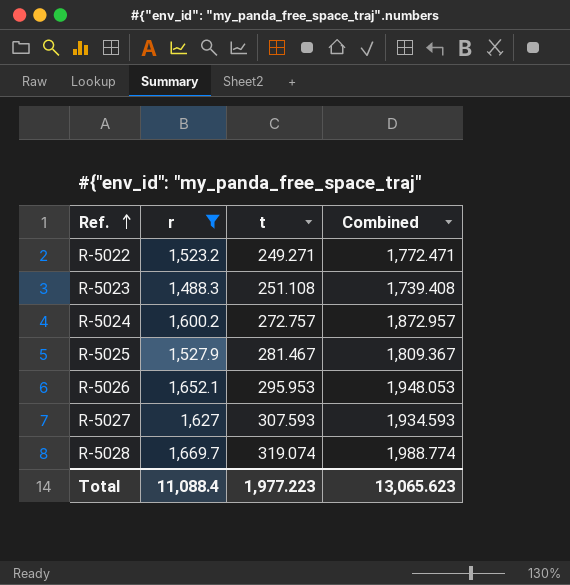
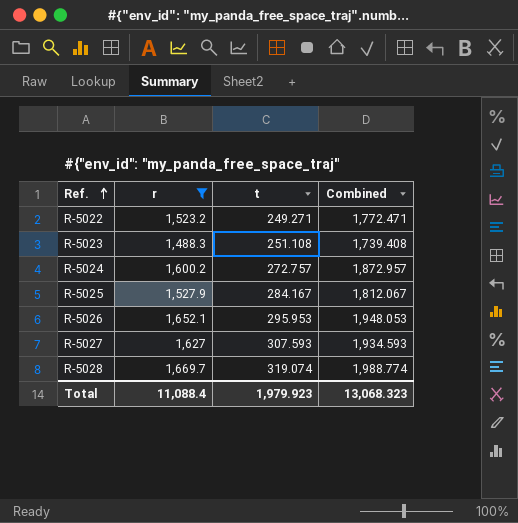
R-5025 | t: 281.467 -> 284.167
R-5025 | Combined: 1,809.367 -> 1,812.067
Total | t: 1,977.223 -> 1,979.923
Total | Combined: 13,065.623 -> 13,068.323

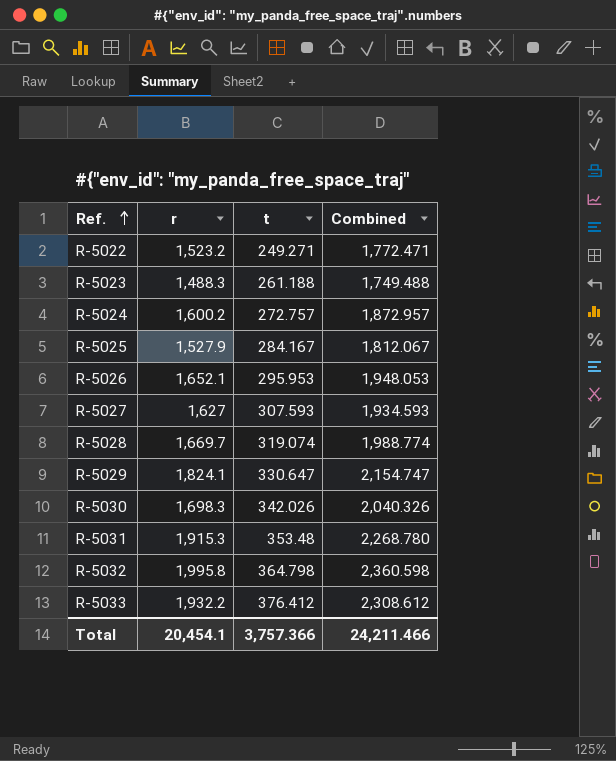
filter: r <= 1,669.7 -> none
R-5023 | t: 251.108 -> 261.188
R-5023 | Combined: 1,739.408 -> 1,749.488
Total | r: 11,088.4 -> 20,454.1
Total | t: 1,979.923 -> 3,757.366
Total | Combined: 13,068.323 -> 24,211.466

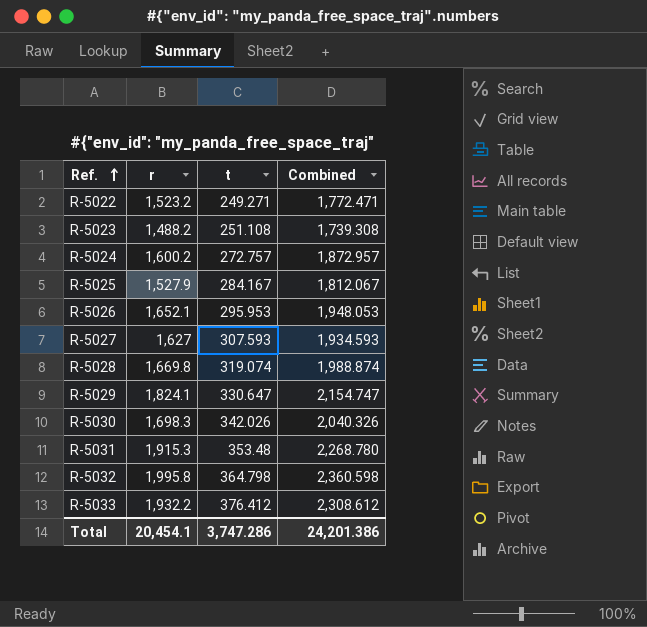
R-5023 | r: 1,488.3 -> 1,488.2
R-5023 | t: 261.188 -> 251.108
R-5023 | Combined: 1,749.488 -> 1,739.308
R-5028 | r: 1,669.7 -> 1,669.8
R-5028 | Combined: 1,988.774 -> 1,988.874
Total | t: 3,757.366 -> 3,747.286
Total | Combined: 24,211.466 -> 24,201.386

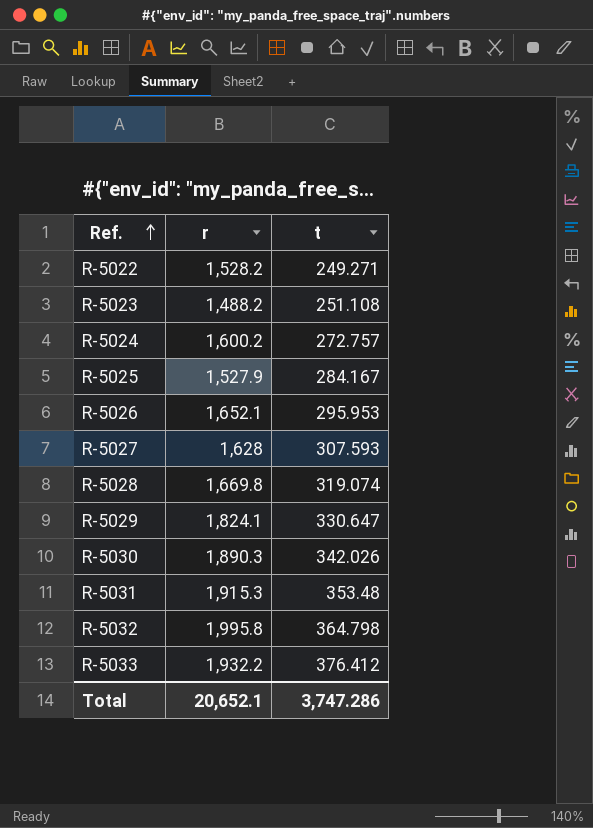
column Combined | formula: [r] + [t] -> none
R-5022 | r: 1,523.2 -> 1,528.2
R-5027 | r: 1,627 -> 1,628
R-5030 | r: 1,698.3 -> 1,890.3
Total | r: 20,454.1 -> 20,652.1

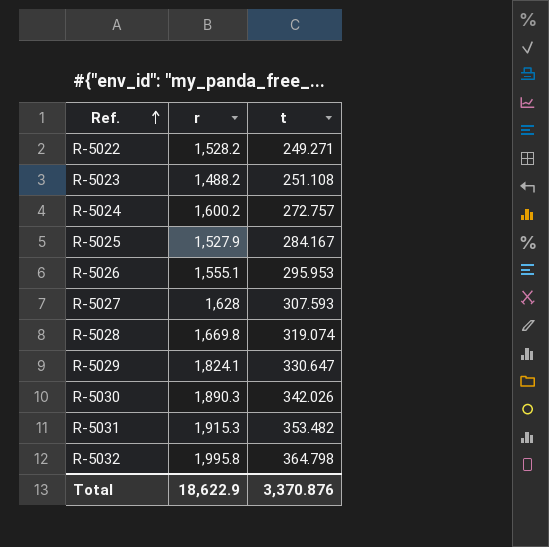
row R-5033: 1,932.2 | 376.412 -> none
R-5026 | r: 1,652.1 -> 1,555.1
R-5031 | t: 353.48 -> 353.482
Total | r: 20,652.1 -> 18,622.9
Total | t: 3,747.286 -> 3,370.876

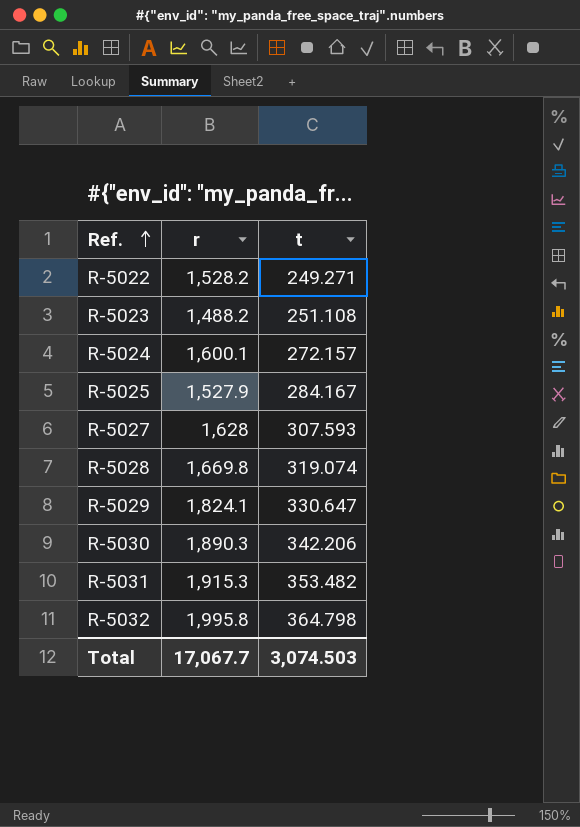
row R-5026: 1,555.1 | 295.953 -> none
R-5024 | r: 1,600.2 -> 1,600.1
R-5024 | t: 272.757 -> 272.157
R-5030 | t: 342.026 -> 342.206
Total | r: 18,622.9 -> 17,067.7
Total | t: 3,370.876 -> 3,074.503

